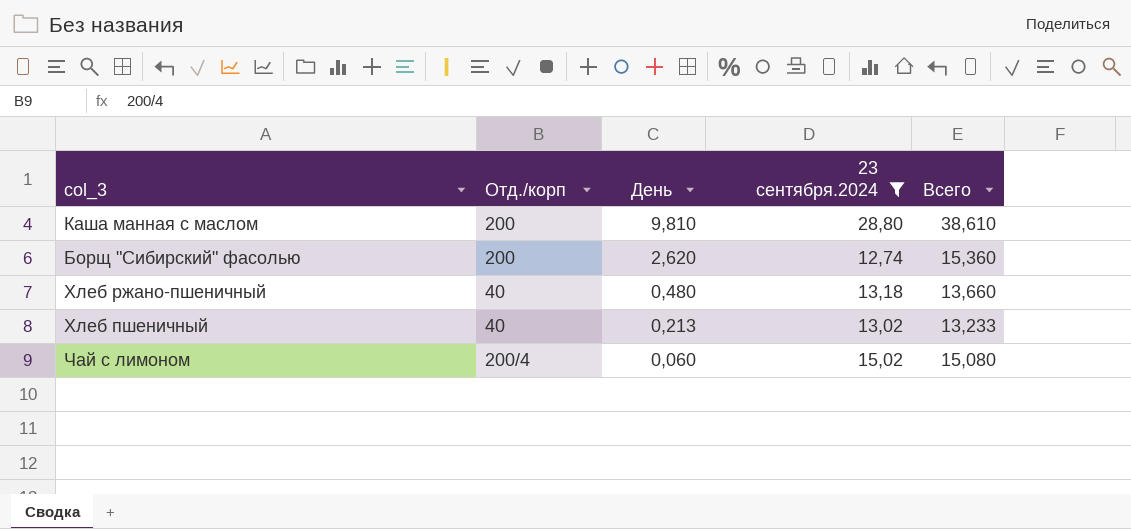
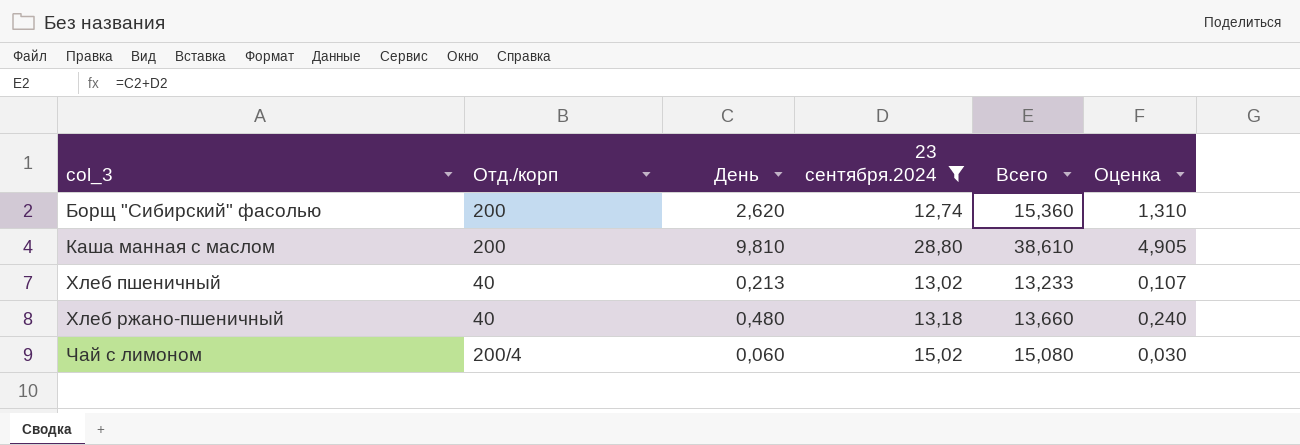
row order: День descending -> col_3 ascending
column Оценка | formula: none -> [День] * 0,5

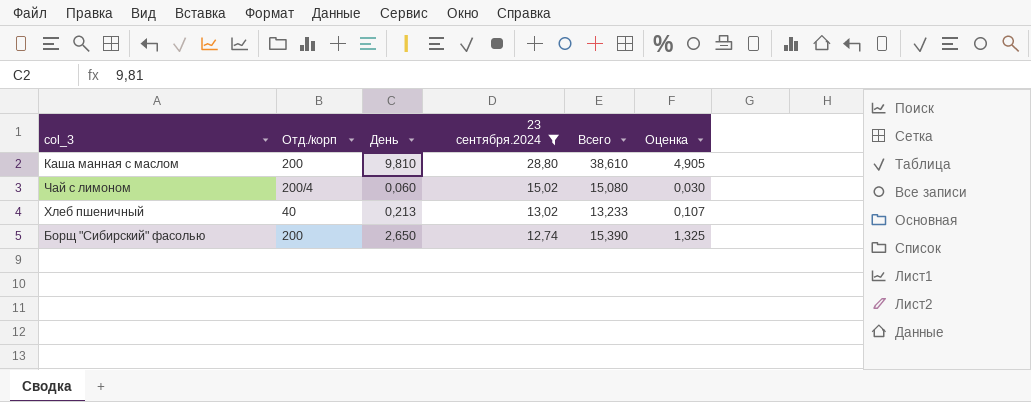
row order: col_3 ascending -> 23 сентября.2024 descending
row Хлеб ржано-пшеничный: 40 | 0,480 | 13,18 | 13,660 | 0,240 -> none
Борщ "Сибирский" фасолью | День: 2,620 -> 2,650
Борщ "Сибирский" фасолью | Всего: 15,360 -> 15,390
Борщ "Сибирский" фасолью | Оценка: 1,310 -> 1,325

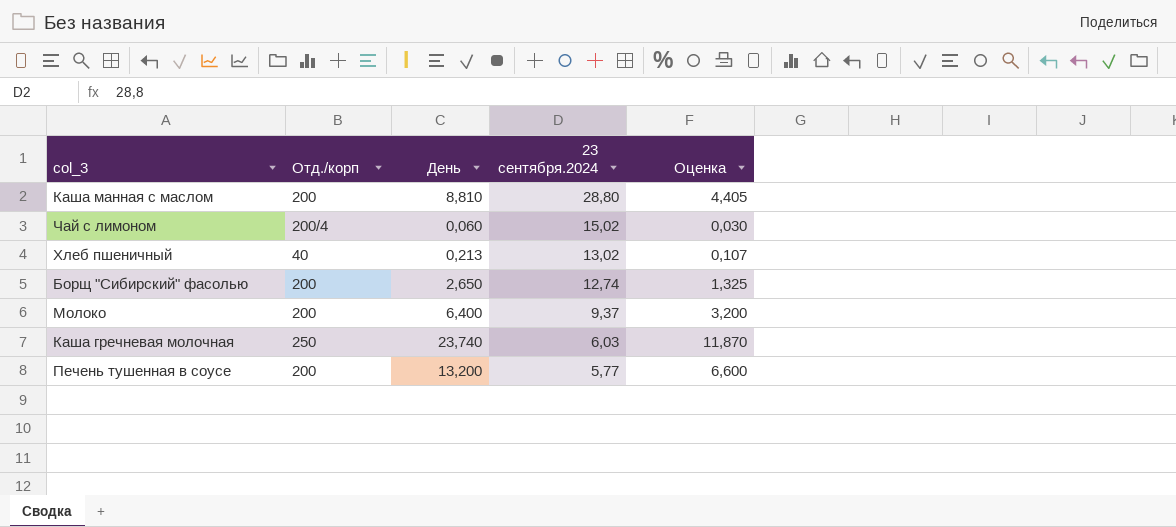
filter: 23 сентября.2024 >= 12,74 -> none
column Всего | formula: [День] + [23 сентября.2024] -> none
Каша манная с маслом | День: 9,810 -> 8,810
Каша манная с маслом | Оценка: 4,905 -> 4,405

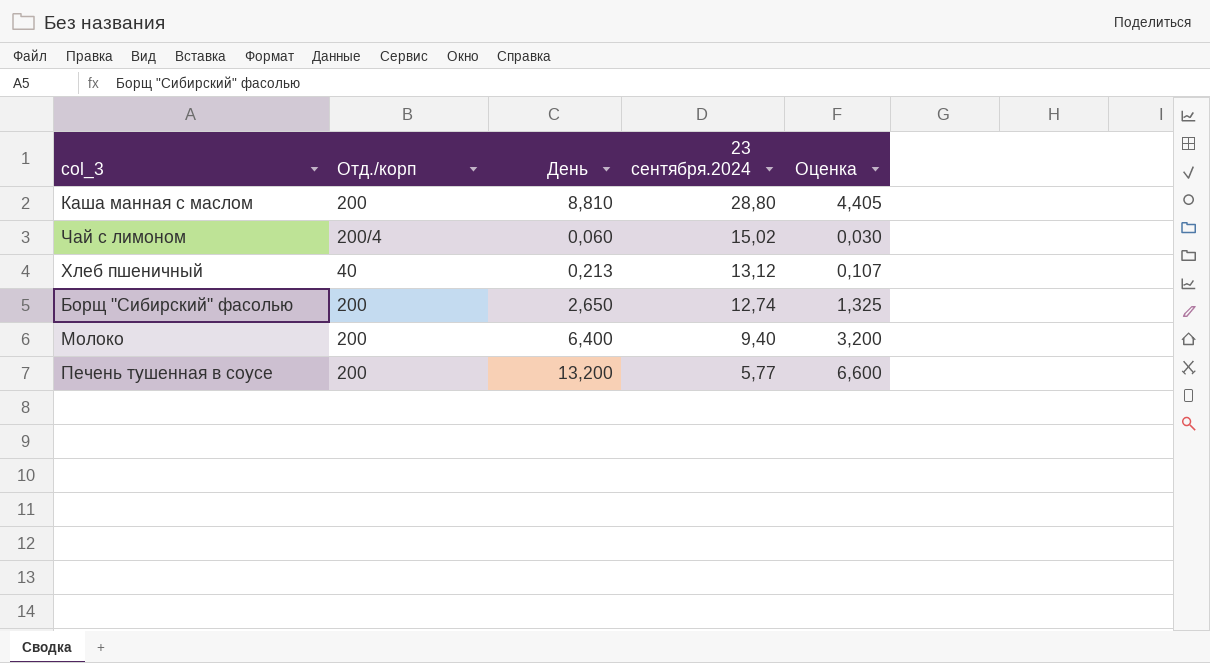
row Каша гречневая молочная: 250 | 23,740 | 6,03 | 11,870 -> none
Хлеб пшеничный | 23 сентября.2024: 13,02 -> 13,12
Молоко | 23 сентября.2024: 9,37 -> 9,40

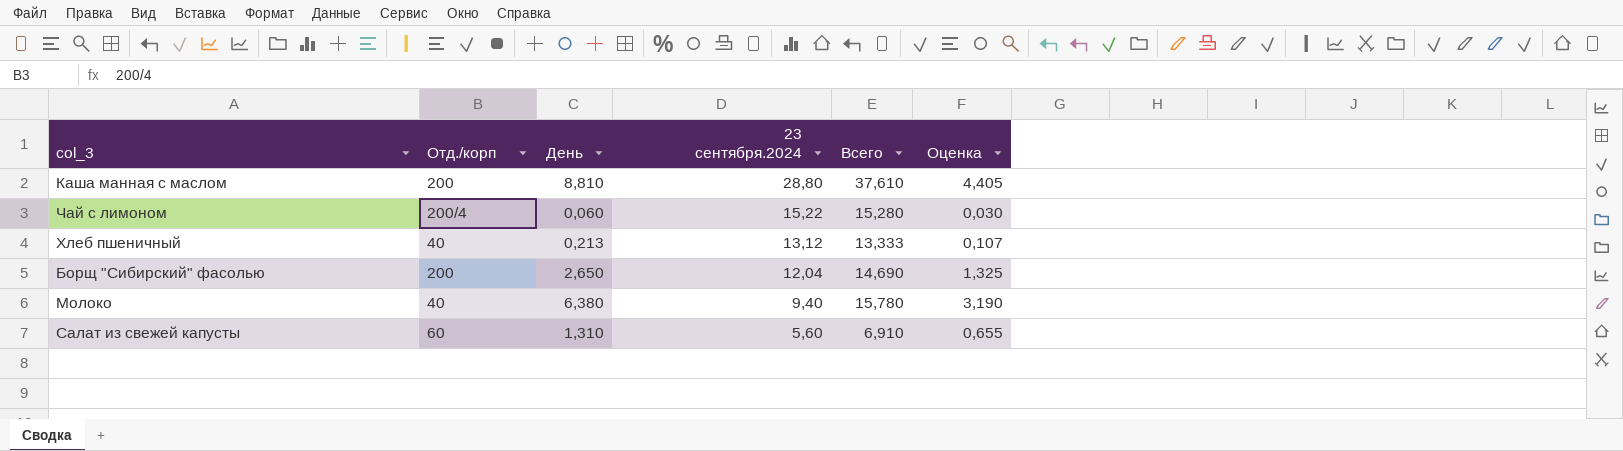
column Всего | formula: none -> [День] + [23 сентября.2024]
row Печень тушенная в соусе: 200 | 13,200 | 5,77 | 6,600 -> none
Чай с лимоном | 23 сентября.2024: 15,02 -> 15,22
Борщ "Сибирский" фасолью | 23 сентября.2024: 12,74 -> 12,04
Молоко | Отд./корп: 200 -> 40
Молоко | День: 6,400 -> 6,380
Молоко | Оценка: 3,200 -> 3,190
row Салат из свежей капусты: none -> 60 | 1,310 | 5,60 | 6,910 | 0,655

